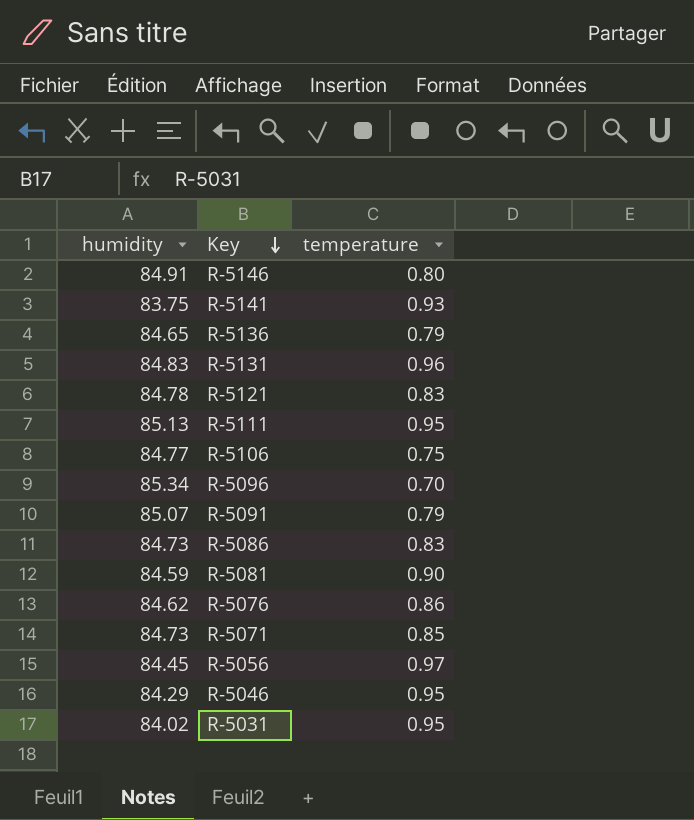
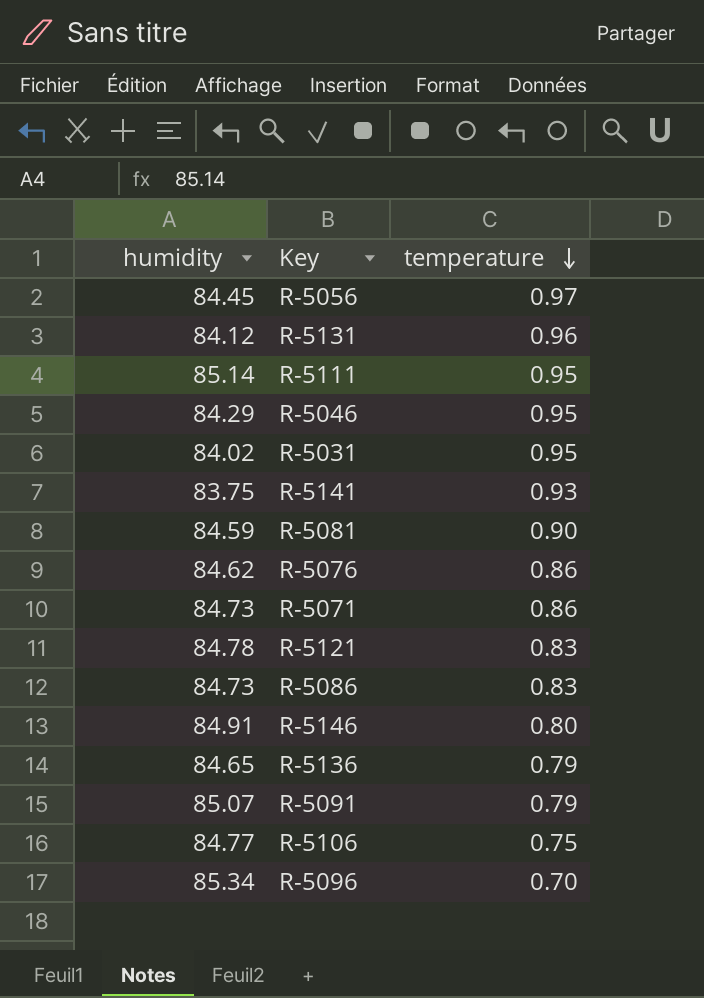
row order: Key descending -> temperature descending
R-5131 | humidity: 84.83 -> 84.12
R-5111 | humidity: 85.13 -> 85.14
R-5071 | temperature: 0.85 -> 0.86

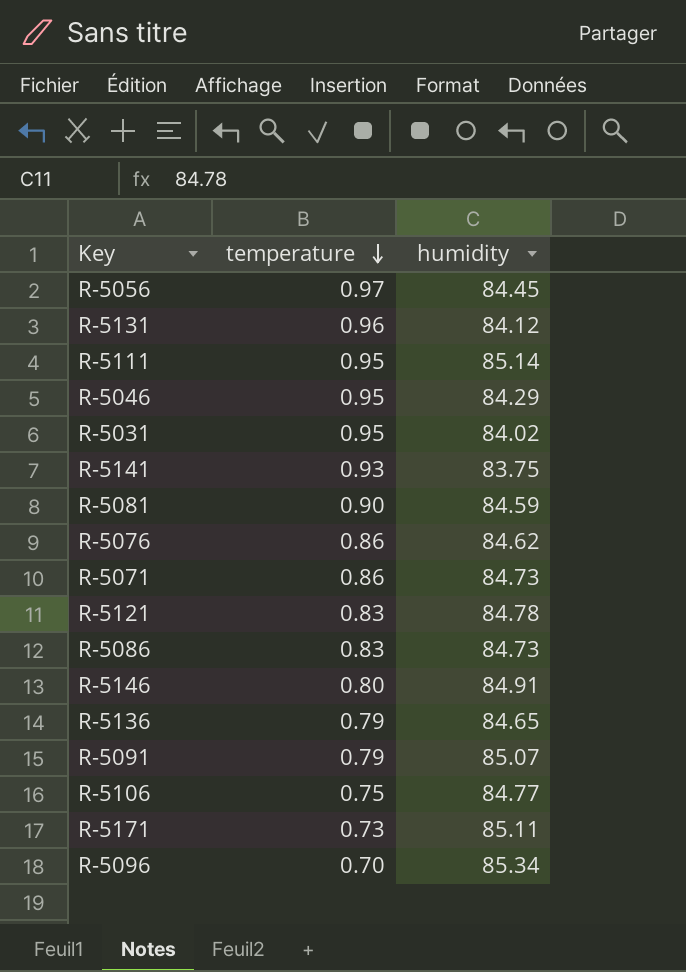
column humidity | position: 1 -> 3
row R-5171: none -> 0.73 | 85.11

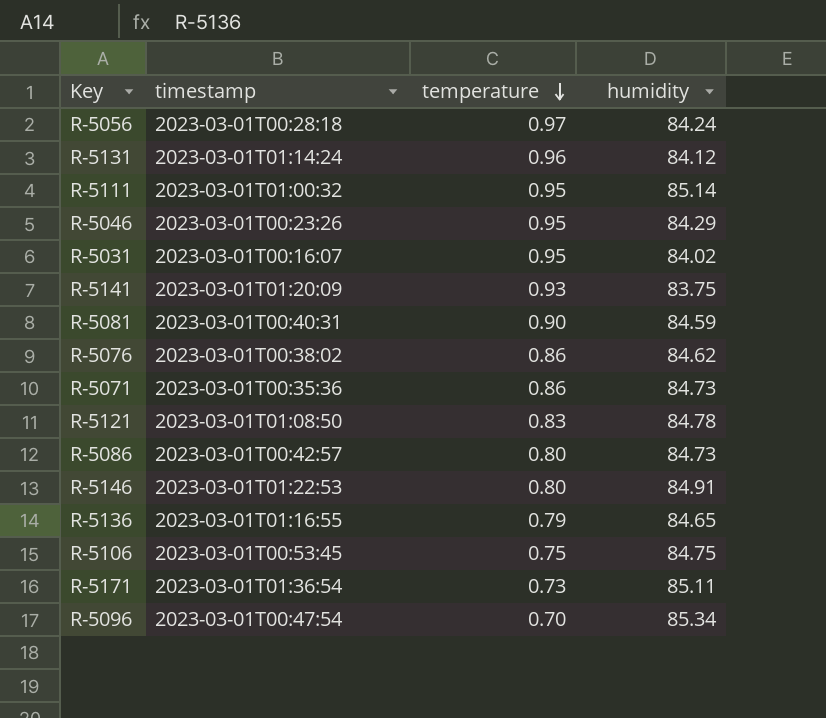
column timestamp | position: none -> 2
row R-5091: 0.79 | 85.07 -> none
R-5056 | humidity: 84.45 -> 84.24
R-5086 | temperature: 0.83 -> 0.80
R-5106 | humidity: 84.77 -> 84.75

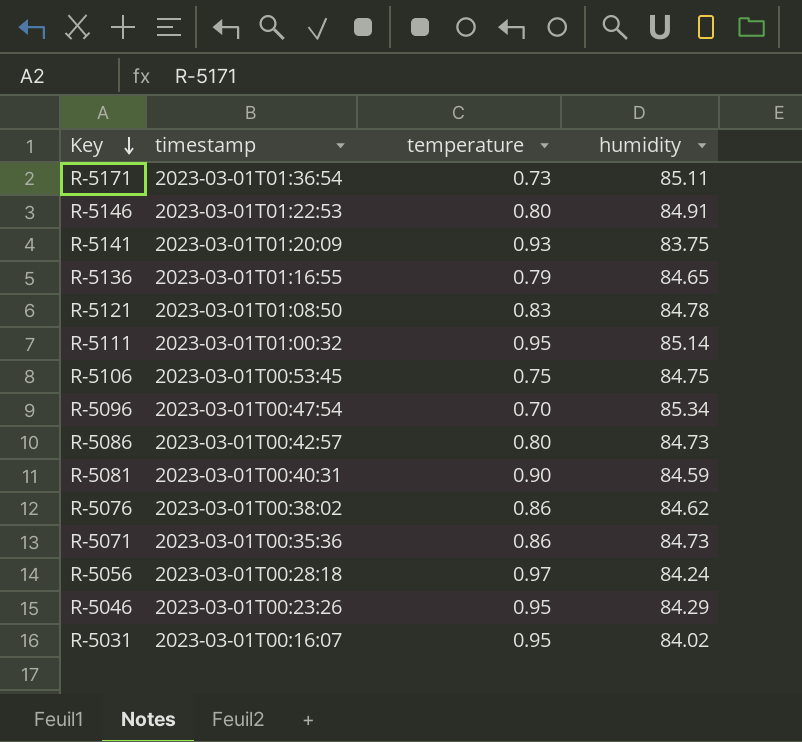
row order: temperature descending -> Key descending
row R-5131: 2023-03-01T01:14:24 | 0.96 | 84.12 -> none

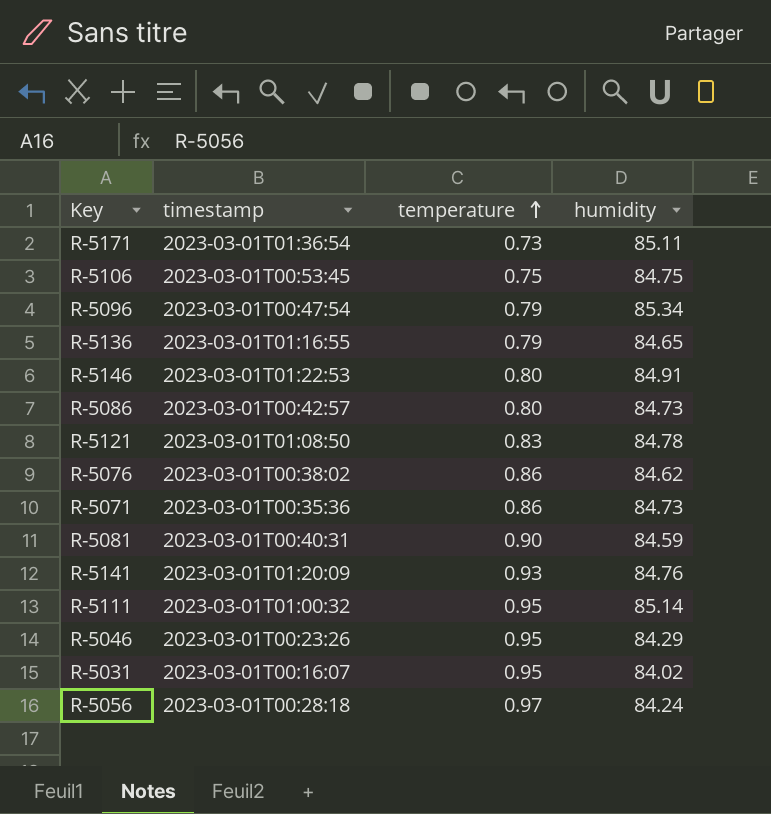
row order: Key descending -> temperature ascending
R-5096 | temperature: 0.70 -> 0.79
R-5141 | humidity: 83.75 -> 84.76

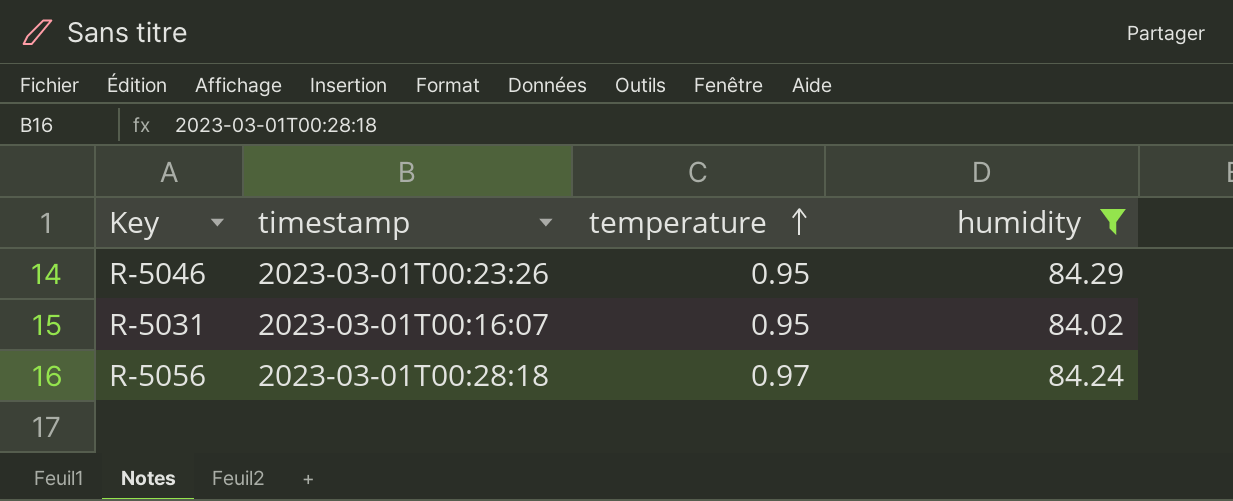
filter: none -> humidity <= 84.29

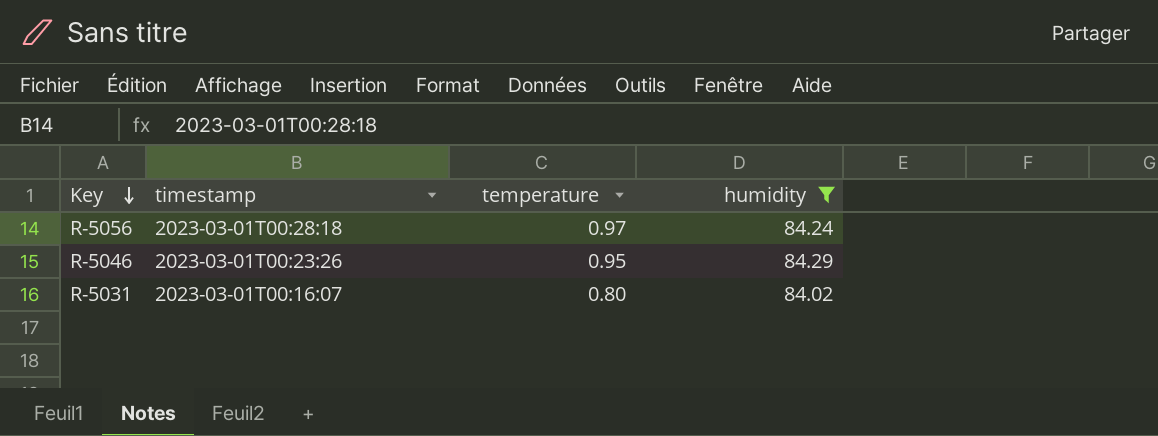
row order: temperature ascending -> Key descending
R-5031 | temperature: 0.95 -> 0.80

